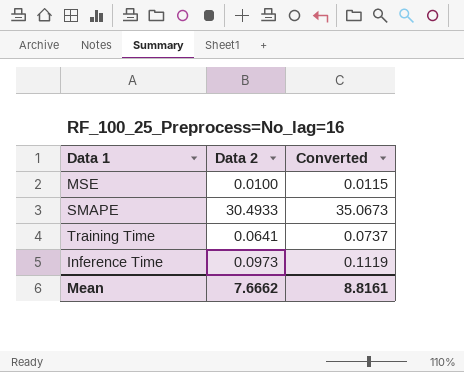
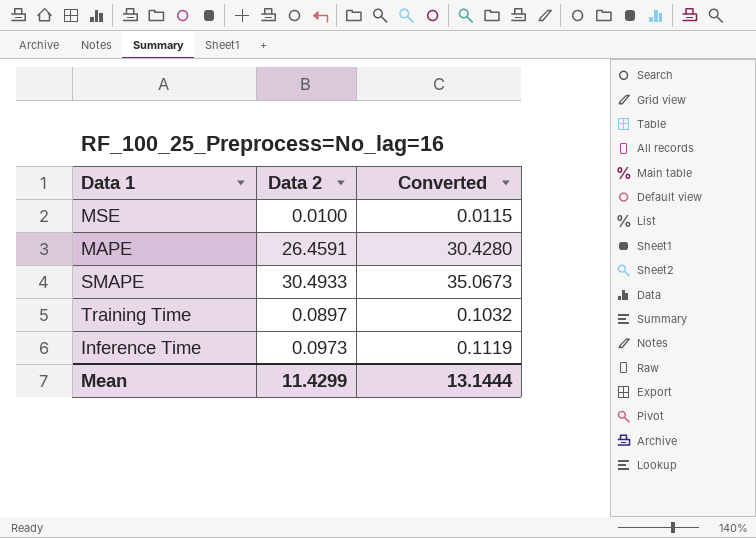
row MAPE: none -> 26.4591 | 30.4280
Training Time | Data 2: 0.0641 -> 0.0897
Training Time | Converted: 0.0737 -> 0.1032
Mean | Data 2: 7.6662 -> 11.4299
Mean | Converted: 8.8161 -> 13.1444

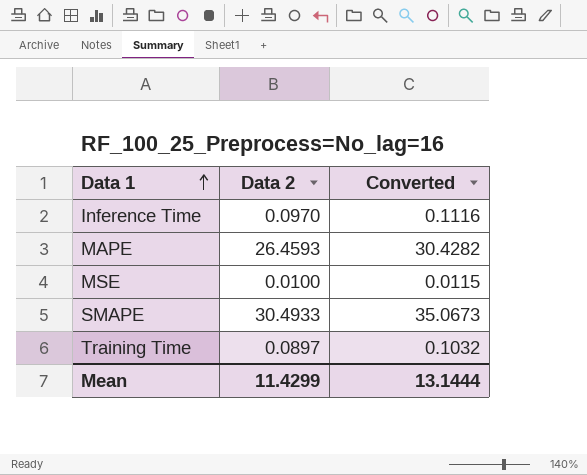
row order: none -> Data 1 ascending
Inference Time | Data 2: 0.0973 -> 0.0970
Inference Time | Converted: 0.1119 -> 0.1116
MAPE | Data 2: 26.4591 -> 26.4593
MAPE | Converted: 30.4280 -> 30.4282

